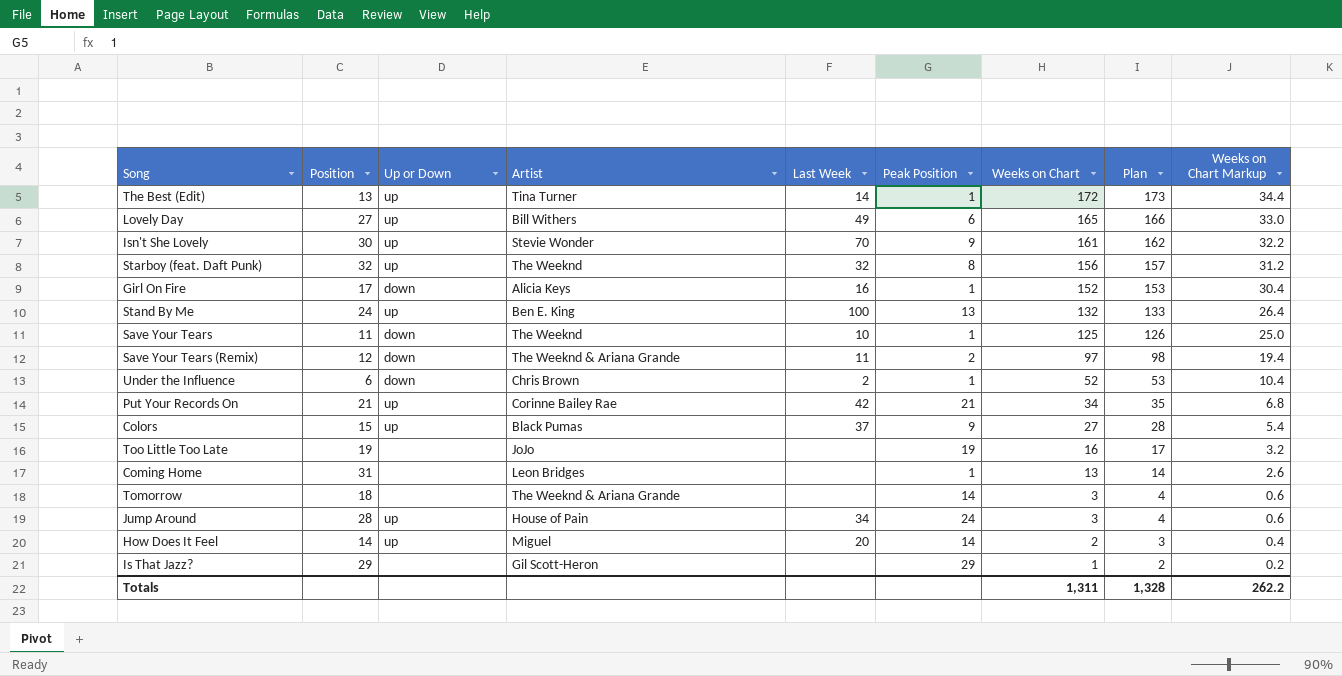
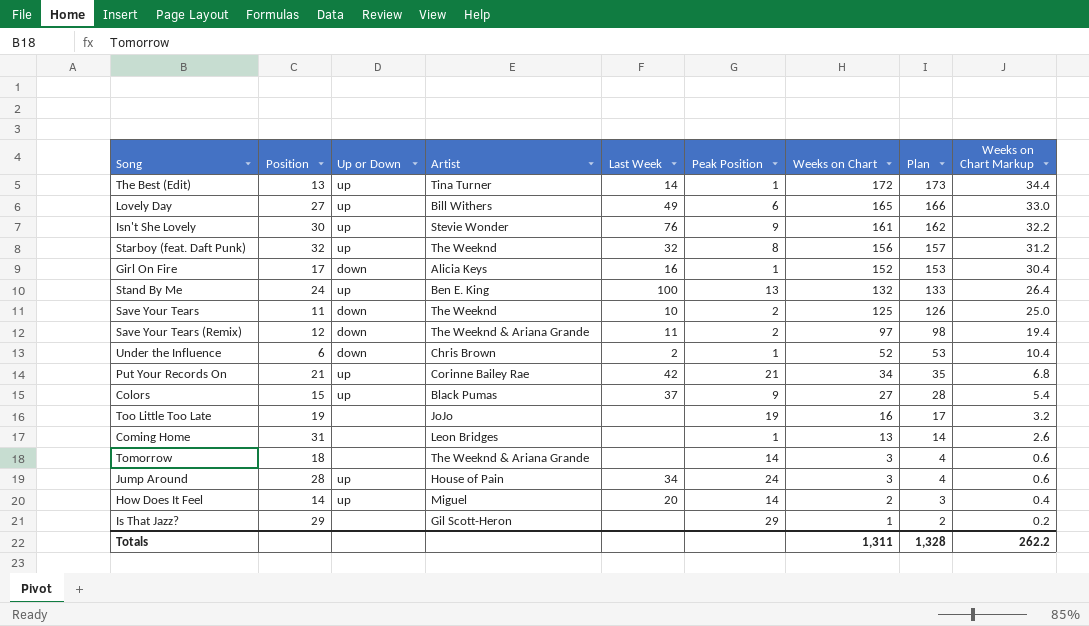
Isn't She Lovely | Last Week: 70 -> 76
Save Your Tears | Peak Position: 1 -> 2

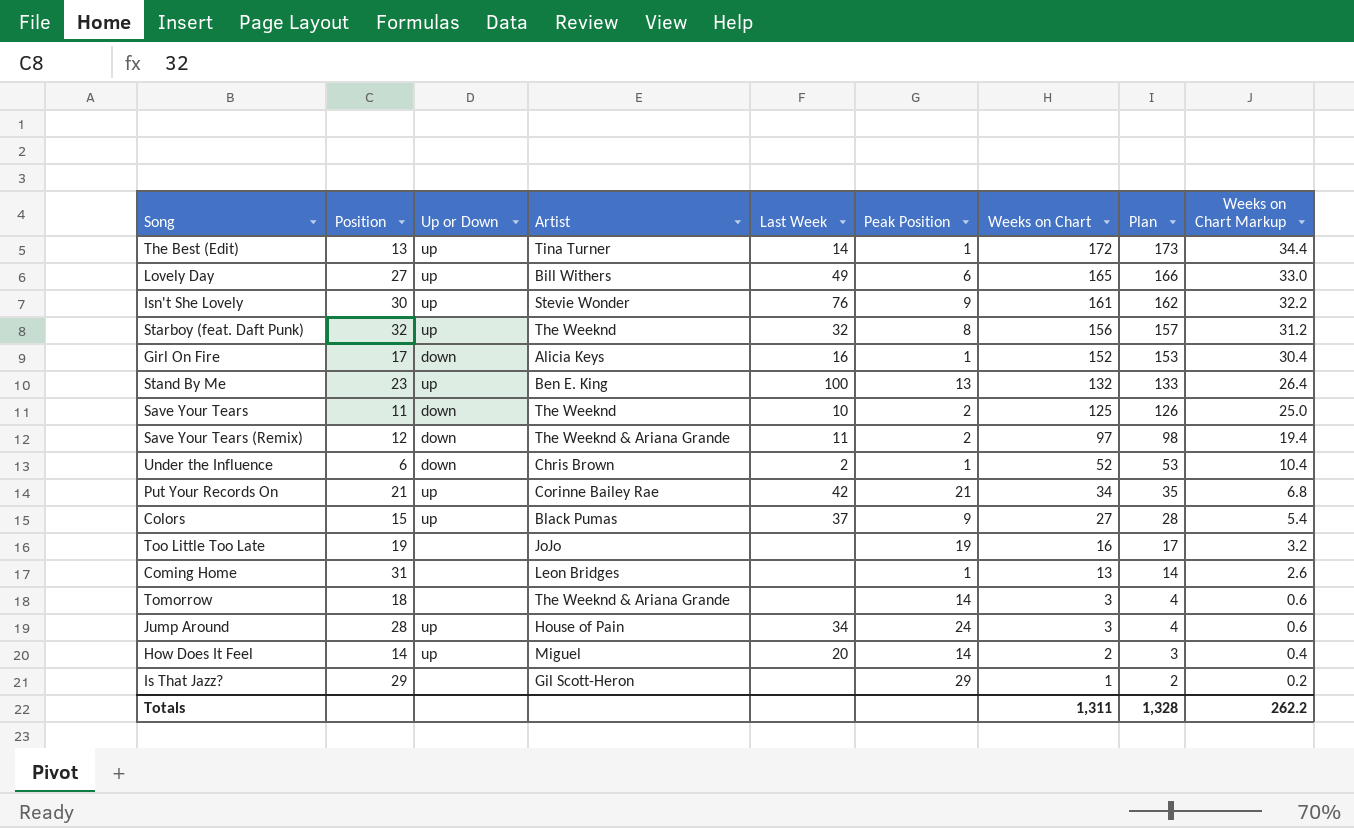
Stand By Me | Position: 24 -> 23

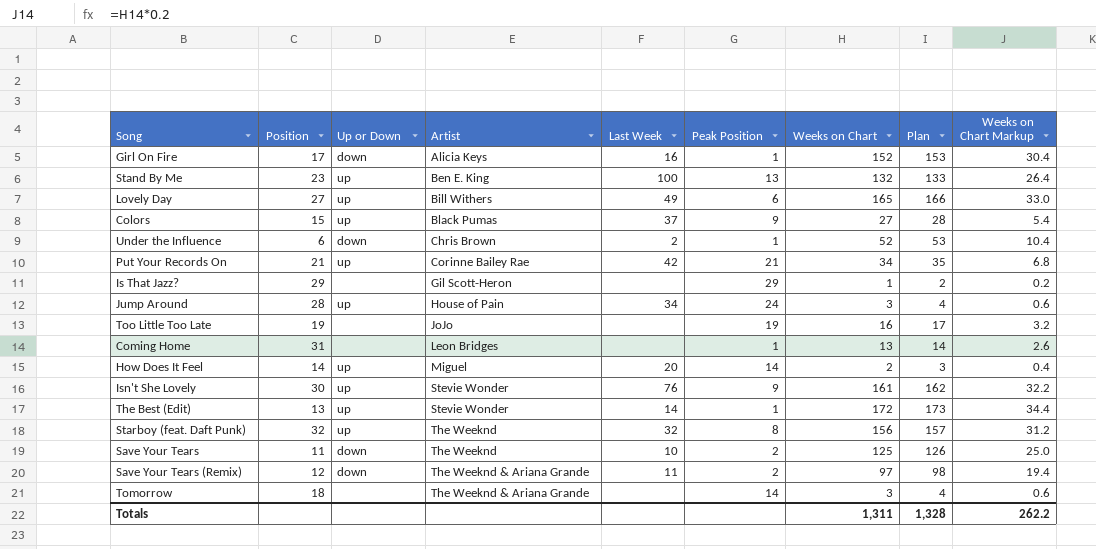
row order: Weeks on Chart descending -> Artist ascending
The Best (Edit) | Artist: Tina Turner -> Stevie Wonder

